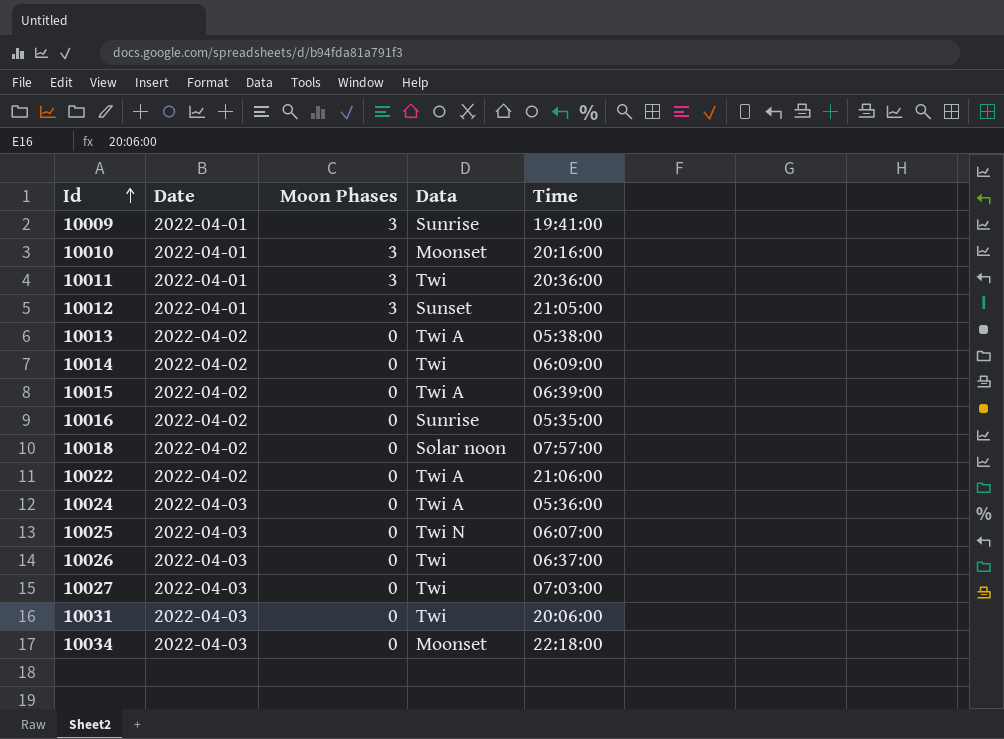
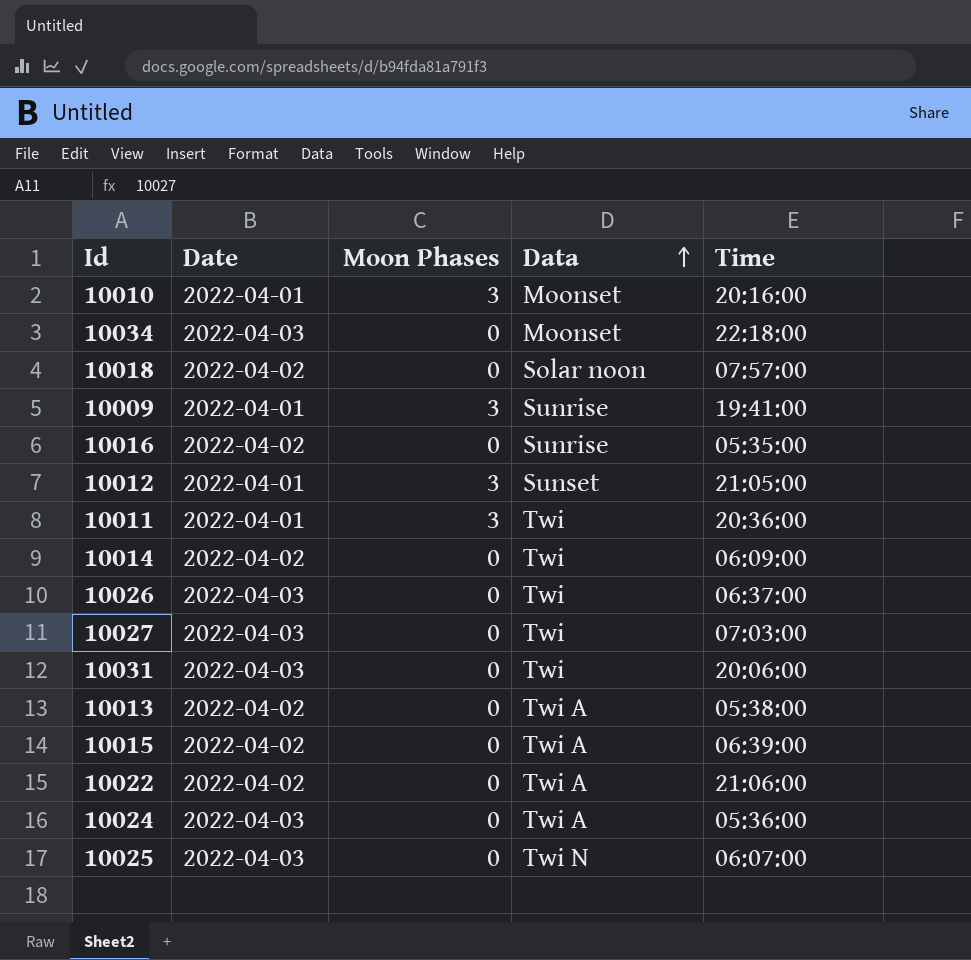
row order: Id ascending -> Data ascending

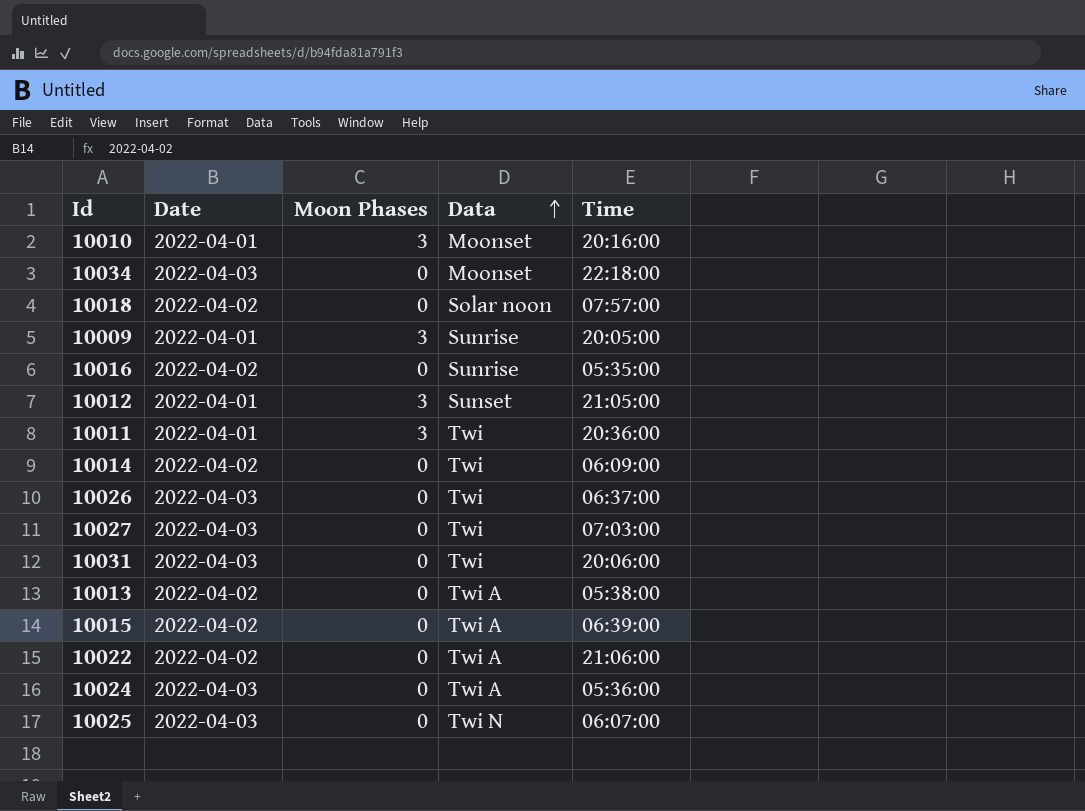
10009 | Time: 19:41:00 -> 20:05:00

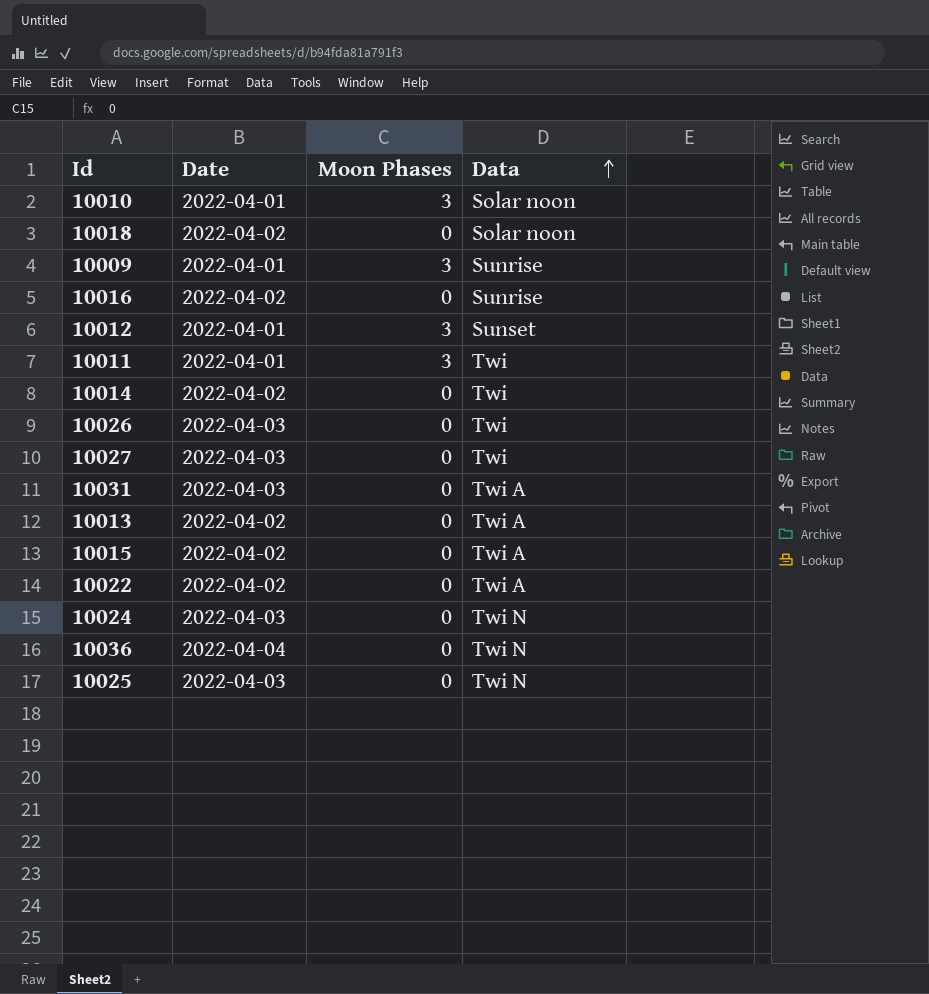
column Time | position: 5 -> none
row 10034: 2022-04-03 | 0 | Moonset | 22:18:00 -> none
10010 | Data: Moonset -> Solar noon
10031 | Data: Twi -> Twi A
10024 | Data: Twi A -> Twi N
row 10036: none -> 2022-04-04 | 0 | Twi N

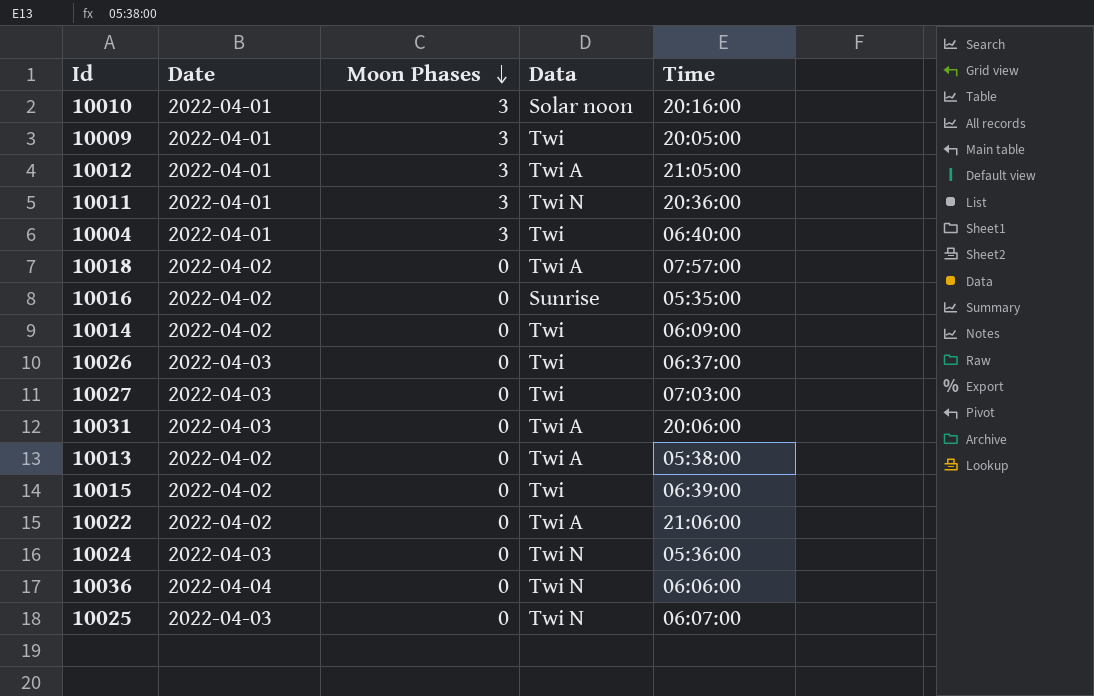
row order: Data ascending -> Moon Phases descending
column Time | position: none -> 5
10009 | Data: Sunrise -> Twi
10012 | Data: Sunset -> Twi A
10011 | Data: Twi -> Twi N
row 10004: none -> 2022-04-01 | 3 | Twi | 06:40:00
10018 | Data: Solar noon -> Twi A
10015 | Data: Twi A -> Twi

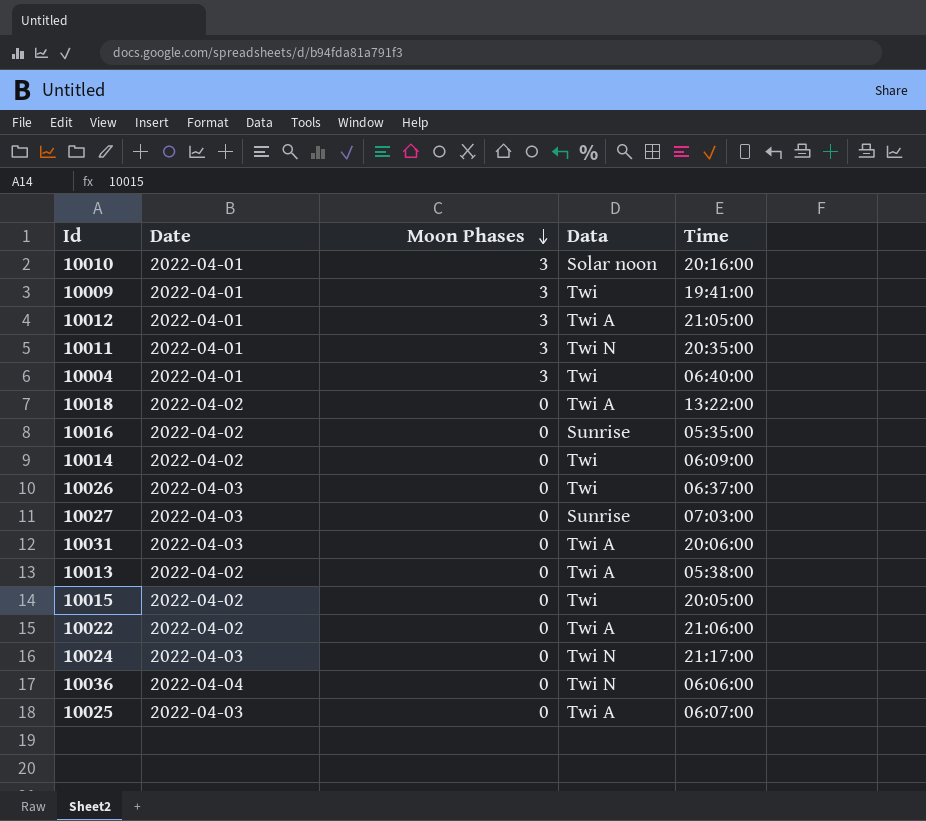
10009 | Time: 20:05:00 -> 19:41:00
10011 | Time: 20:36:00 -> 20:35:00
10018 | Time: 07:57:00 -> 13:22:00
10027 | Data: Twi -> Sunrise
10015 | Time: 06:39:00 -> 20:05:00
10024 | Time: 05:36:00 -> 21:17:00
10025 | Data: Twi N -> Twi A

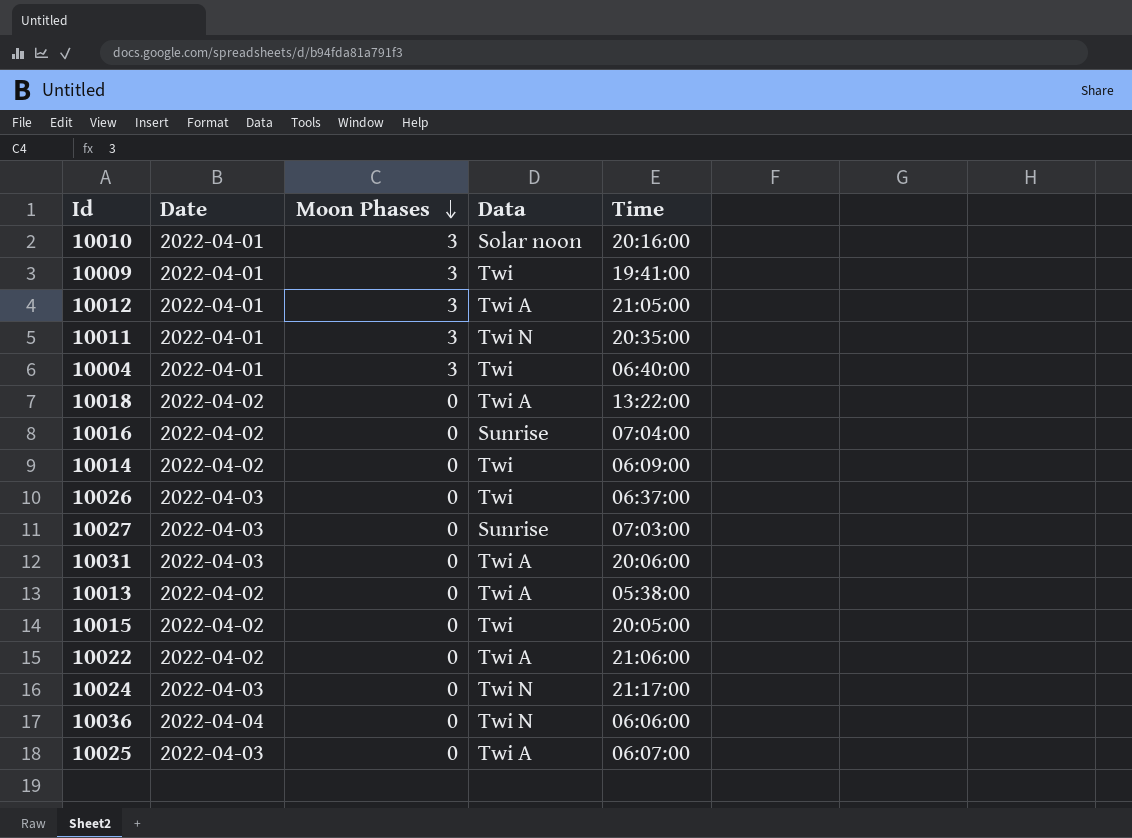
10016 | Time: 05:35:00 -> 07:04:00

